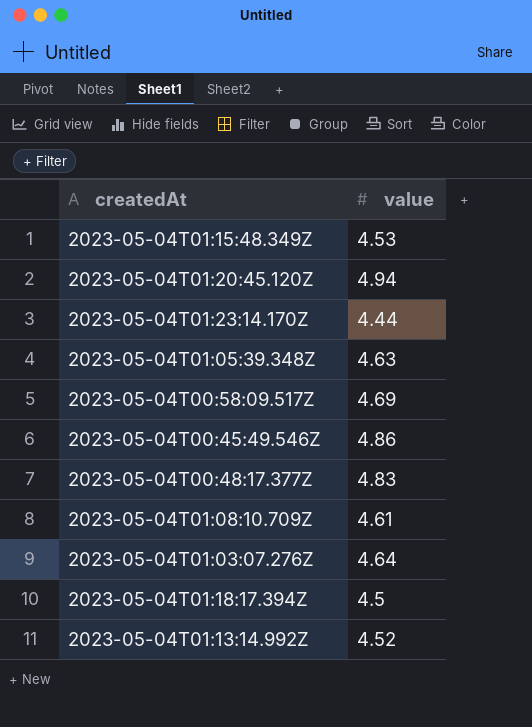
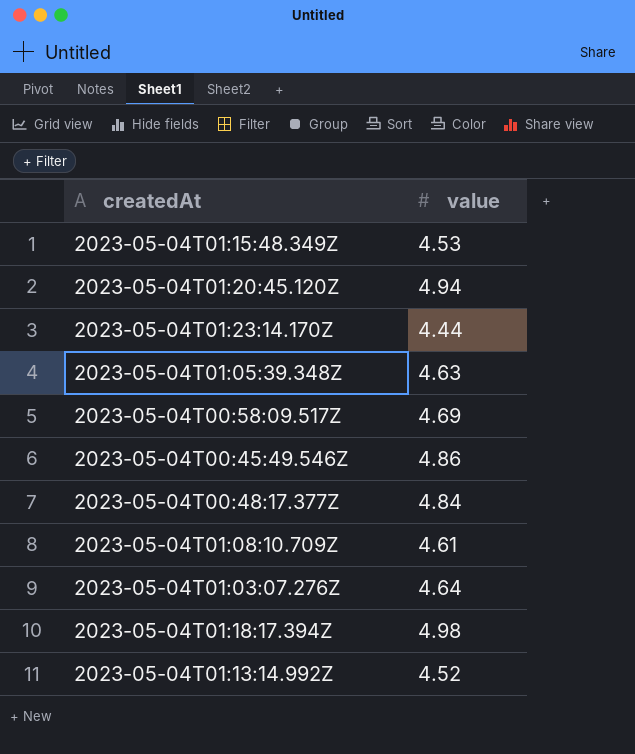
2023-05-04T00:48:17.377Z | value: 4.83 -> 4.84
2023-05-04T01:18:17.394Z | value: 4.5 -> 4.98

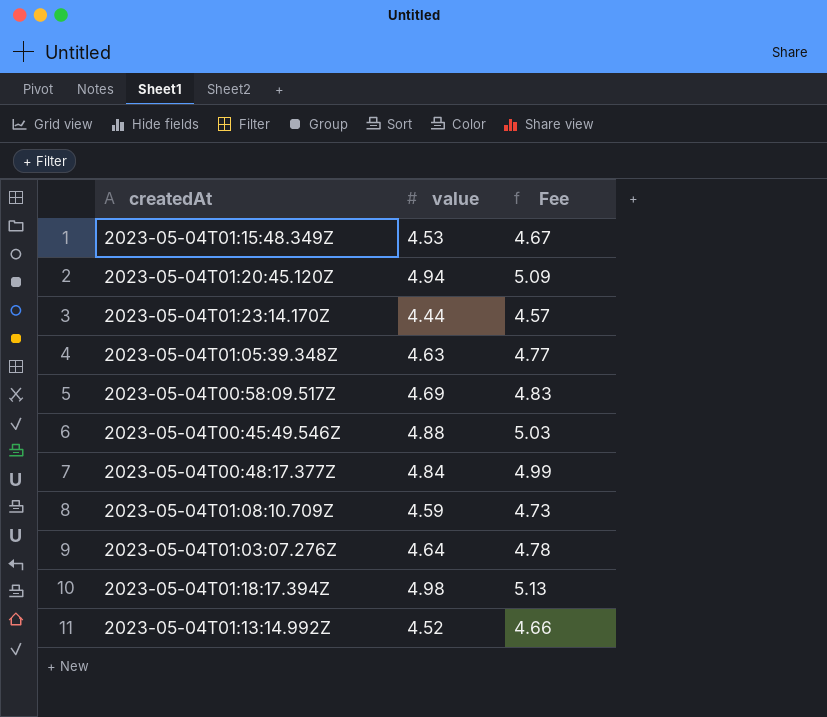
column Fee | formula: none -> [value] * 1.03
2023-05-04T00:45:49.546Z | value: 4.86 -> 4.88
2023-05-04T01:08:10.709Z | value: 4.61 -> 4.59

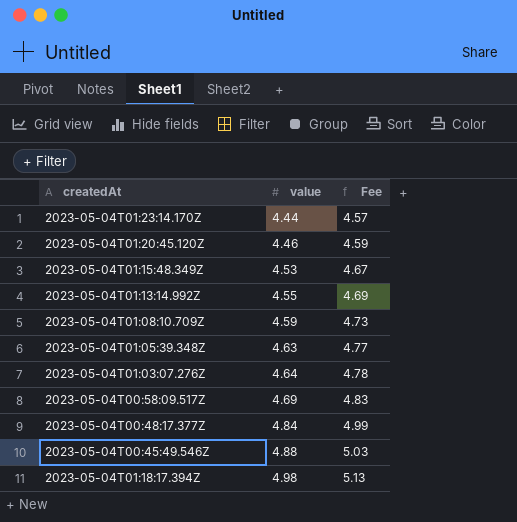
row order: none -> value ascending
2023-05-04T01:20:45.120Z | value: 4.94 -> 4.46
2023-05-04T01:20:45.120Z | Fee: 5.09 -> 4.59
2023-05-04T01:13:14.992Z | value: 4.52 -> 4.55
2023-05-04T01:13:14.992Z | Fee: 4.66 -> 4.69

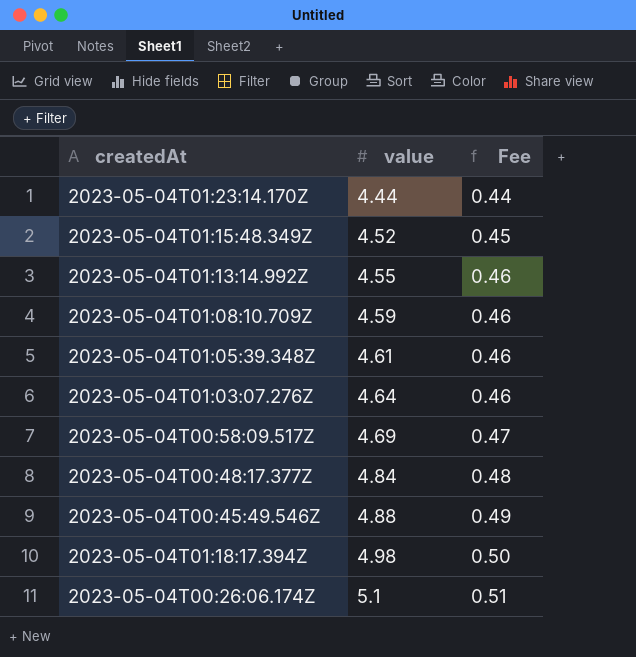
column Fee | formula: [value] * 1.03 -> [value] * 0.1
row 2023-05-04T01:20:45.120Z: 4.46 | 4.59 -> none
2023-05-04T01:15:48.349Z | value: 4.53 -> 4.52
2023-05-04T01:05:39.348Z | value: 4.63 -> 4.61
row 2023-05-04T00:26:06.174Z: none -> 5.1 | 0.51

